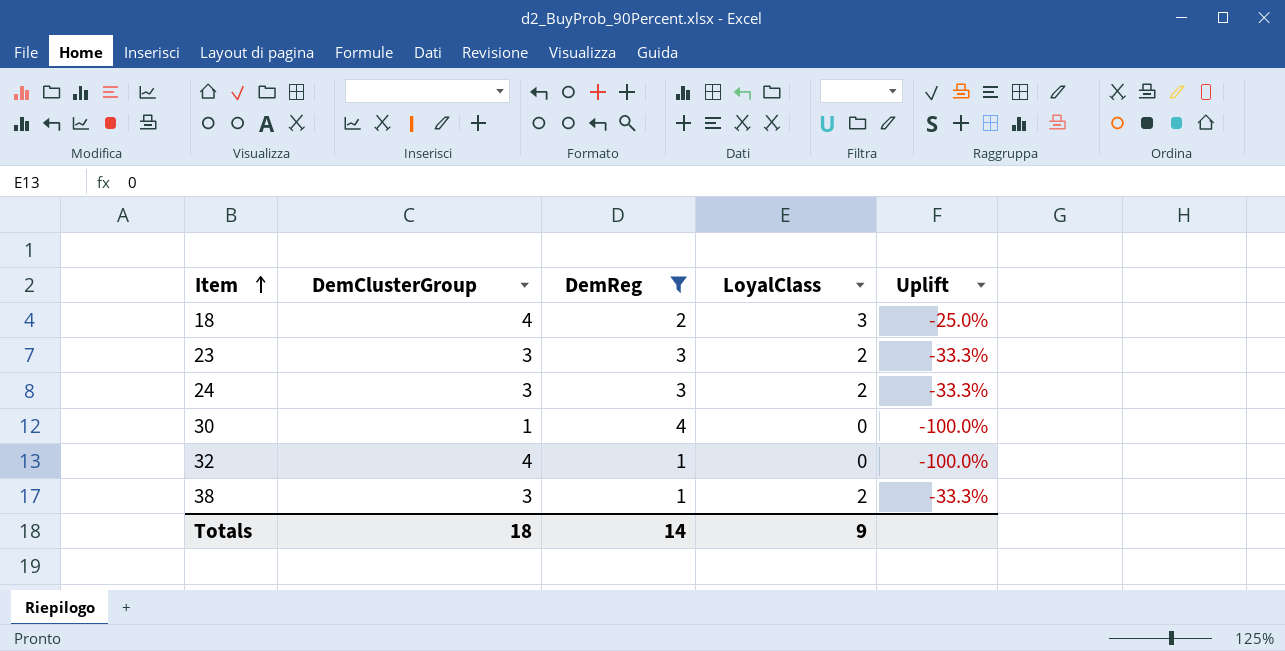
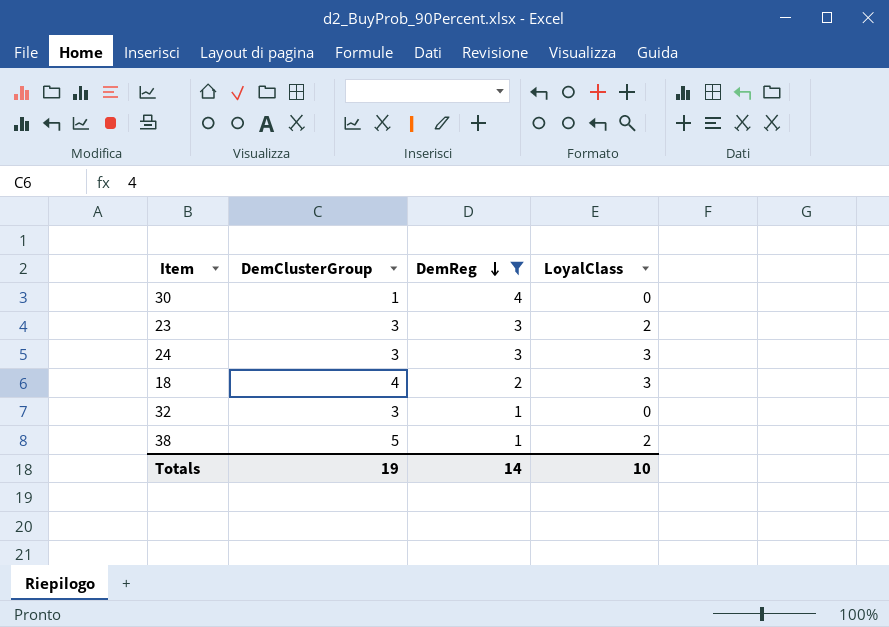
row order: Item ascending -> DemReg descending
column Uplift | formula: ([LoyalClass] - [DemClusterGroup]) / [DemClusterGroup] -> none
24 | LoyalClass: 2 -> 3
32 | DemClusterGroup: 4 -> 3
38 | DemClusterGroup: 3 -> 5
Totals | DemClusterGroup: 18 -> 19
Totals | LoyalClass: 9 -> 10

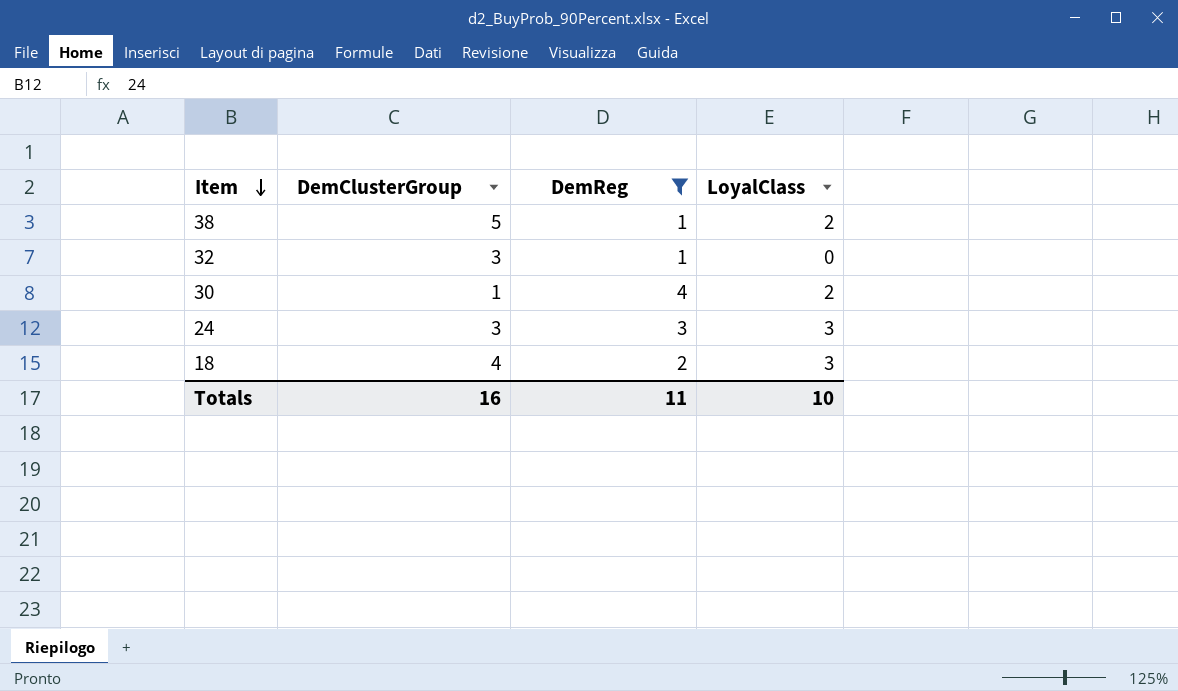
row order: DemReg descending -> Item descending
row 23: 3 | 3 | 2 -> none
30 | LoyalClass: 0 -> 2
Totals | DemClusterGroup: 19 -> 16
Totals | DemReg: 14 -> 11

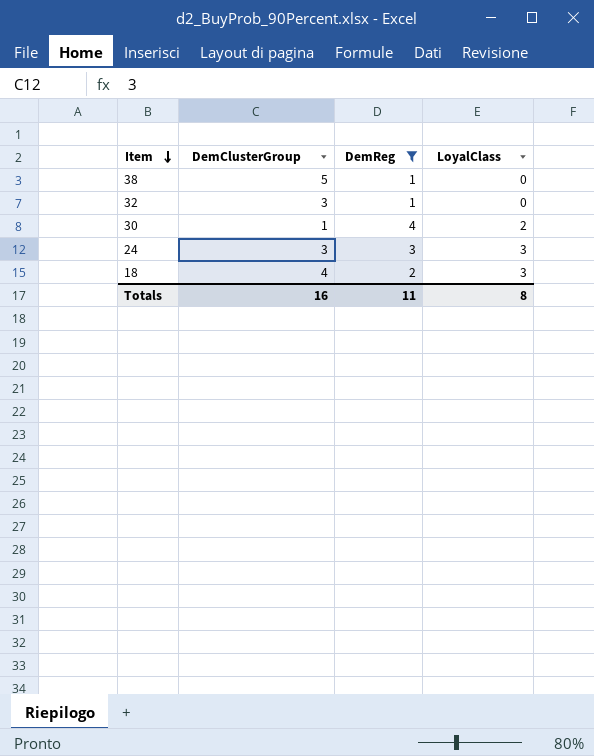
38 | LoyalClass: 2 -> 0
Totals | LoyalClass: 10 -> 8

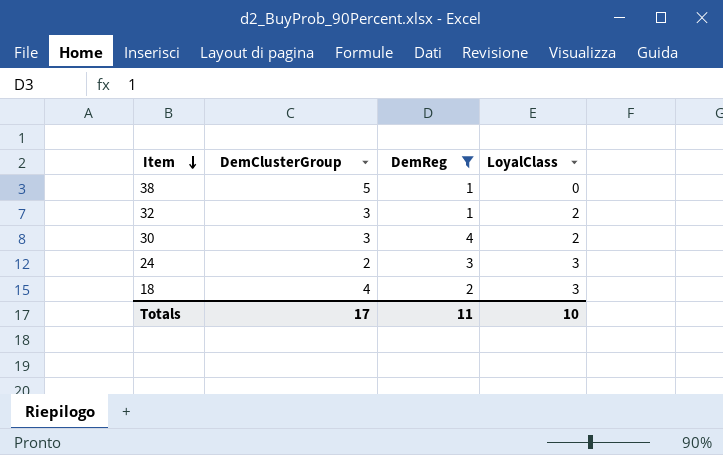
32 | LoyalClass: 0 -> 2
30 | DemClusterGroup: 1 -> 3
24 | DemClusterGroup: 3 -> 2
Totals | DemClusterGroup: 16 -> 17
Totals | LoyalClass: 8 -> 10

